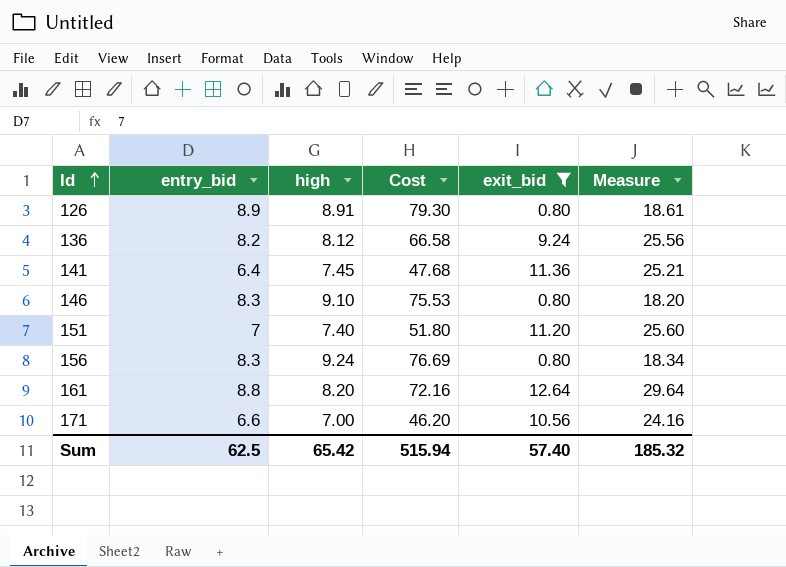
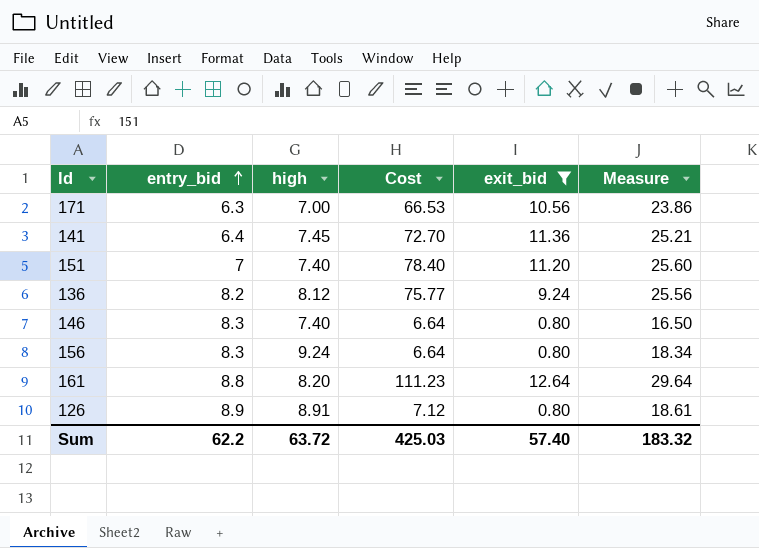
row order: Id ascending -> entry_bid ascending
column Cost | formula: [entry_bid] * [high] -> [entry_bid] * [exit_bid]
171 | entry_bid: 6.6 -> 6.3
171 | Measure: 24.16 -> 23.86
146 | high: 9.10 -> 7.40
146 | Measure: 18.20 -> 16.50
Sum | entry_bid: 62.5 -> 62.2
Sum | high: 65.42 -> 63.72
Sum | Cost: 515.94 -> 425.03
Sum | Measure: 185.32 -> 183.32

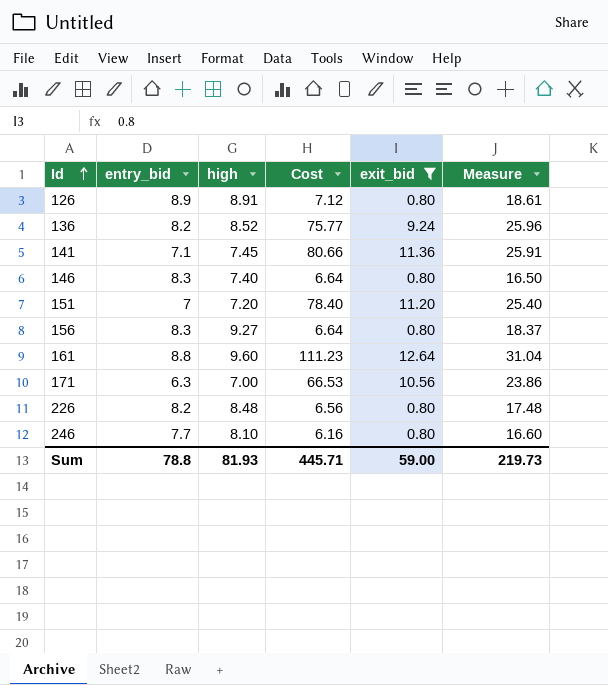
row order: entry_bid ascending -> Id ascending
136 | high: 8.12 -> 8.52
136 | Measure: 25.56 -> 25.96
141 | entry_bid: 6.4 -> 7.1
141 | Cost: 72.70 -> 80.66
141 | Measure: 25.21 -> 25.91
151 | high: 7.40 -> 7.20
151 | Measure: 25.60 -> 25.40
156 | high: 9.24 -> 9.27
156 | Measure: 18.34 -> 18.37
161 | high: 8.20 -> 9.60
161 | Measure: 29.64 -> 31.04
row 226: none -> 8.2 | 8.48 | 6.56 | 0.80 | 17.48
row 246: none -> 7.7 | 8.10 | 6.16 | 0.80 | 16.60
Sum | entry_bid: 62.2 -> 78.8
Sum | high: 63.72 -> 81.93
Sum | Cost: 425.03 -> 445.71
Sum | exit_bid: 57.40 -> 59.00
Sum | Measure: 183.32 -> 219.73

